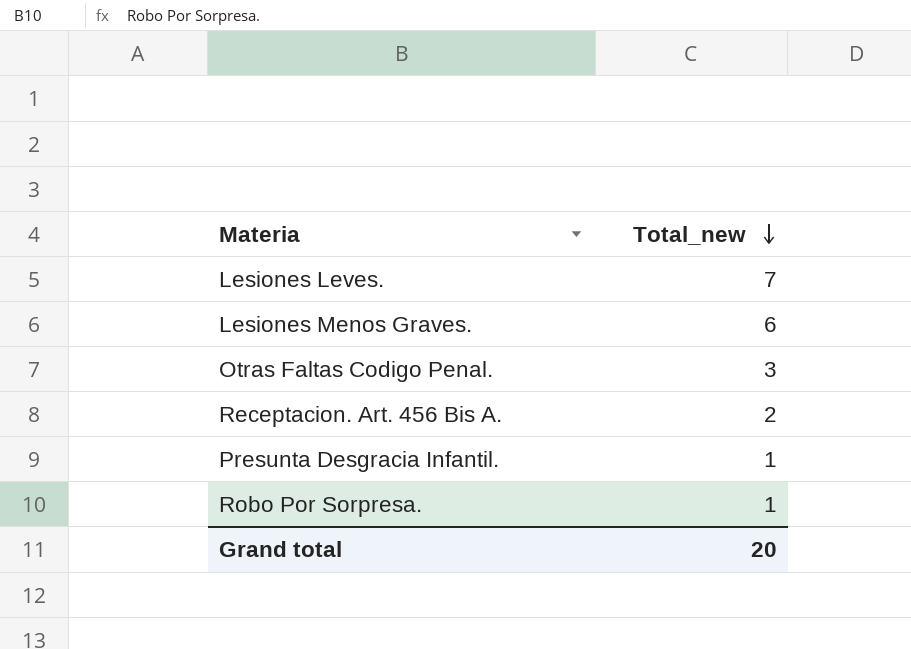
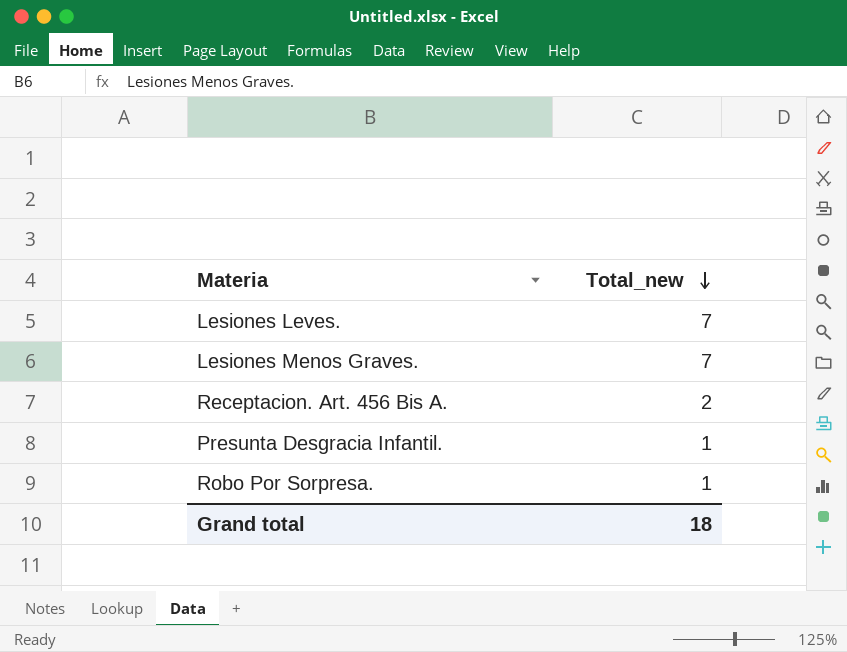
row Otras Faltas Codigo Penal.: 3 -> none
Lesiones Menos Graves. | Total_new: 6 -> 7
Grand total | Total_new: 20 -> 18

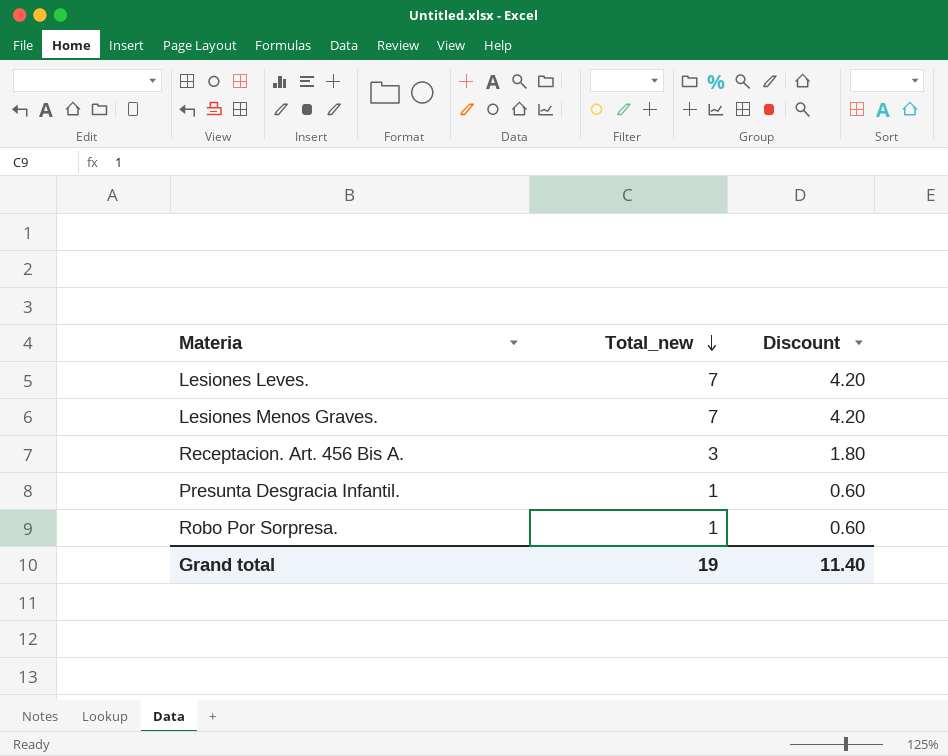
column Discount | formula: none -> [Total_new] * 0.6
Receptacion. Art. 456 Bis A. | Total_new: 2 -> 3
Grand total | Total_new: 18 -> 19

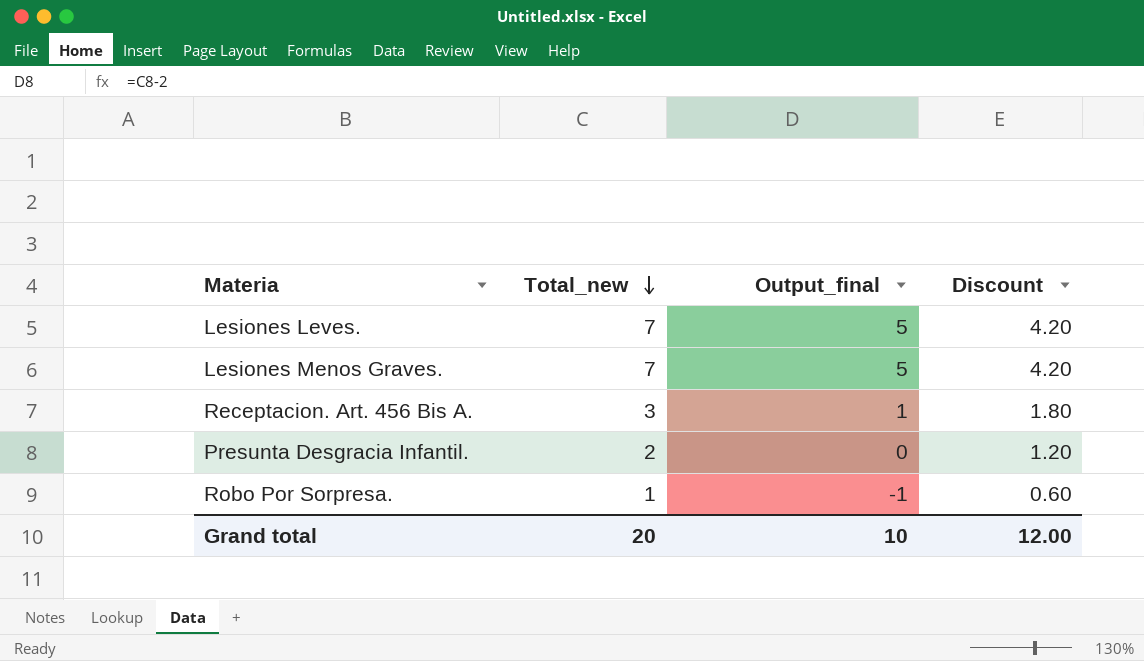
column Output_final | formula: none -> [Total_new] - 2
Presunta Desgracia Infantil. | Total_new: 1 -> 2
Presunta Desgracia Infantil. | Discount: 0.60 -> 1.20
Grand total | Total_new: 19 -> 20
Grand total | Discount: 11.40 -> 12.00

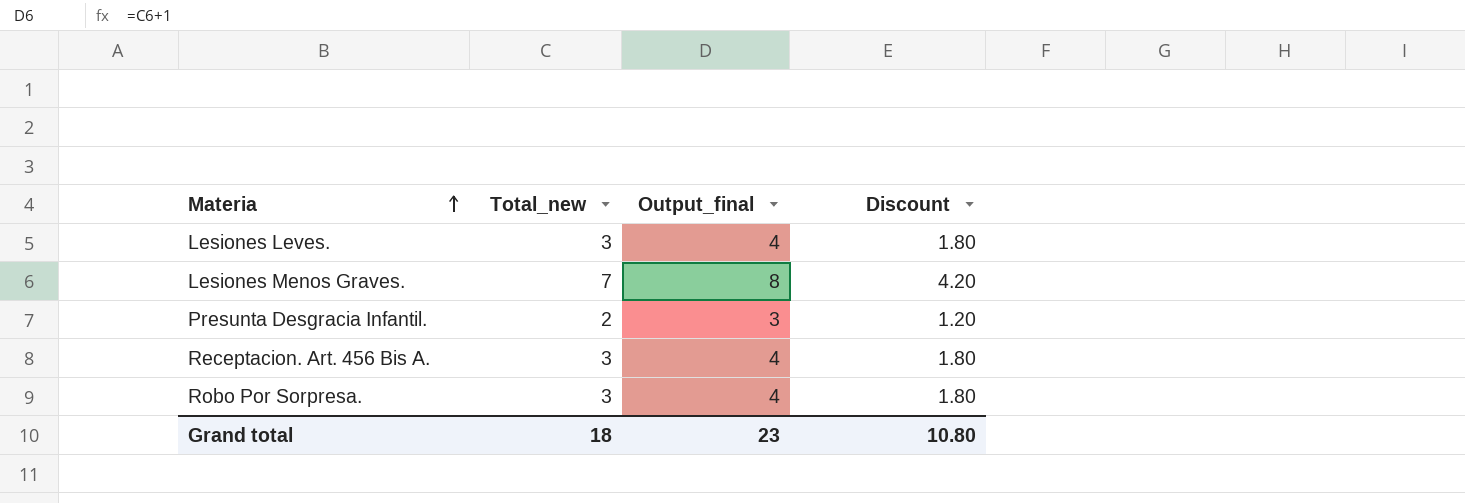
row order: Total_new descending -> Materia ascending
column Output_final | formula: [Total_new] - 2 -> [Total_new] + 1
Lesiones Leves. | Total_new: 7 -> 3
Lesiones Leves. | Discount: 4.20 -> 1.80
Robo Por Sorpresa. | Total_new: 1 -> 3
Robo Por Sorpresa. | Discount: 0.60 -> 1.80
Grand total | Total_new: 20 -> 18
Grand total | Output_final: 10 -> 23
Grand total | Discount: 12.00 -> 10.80

